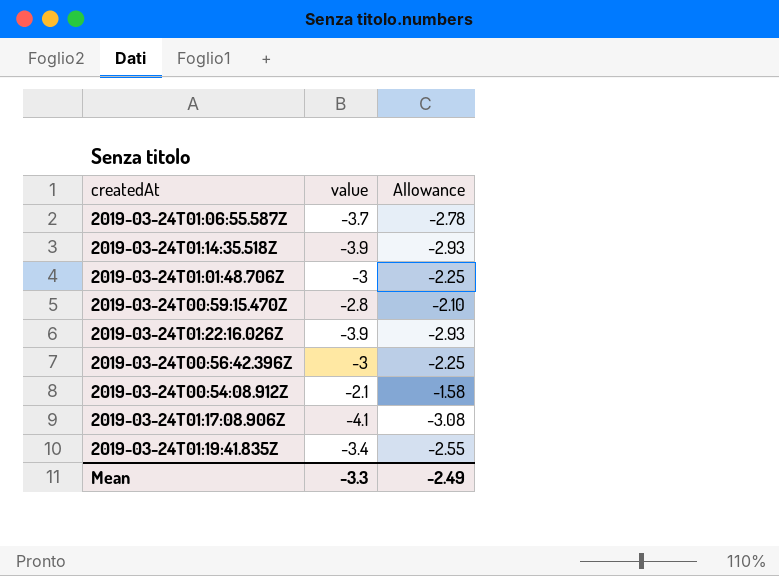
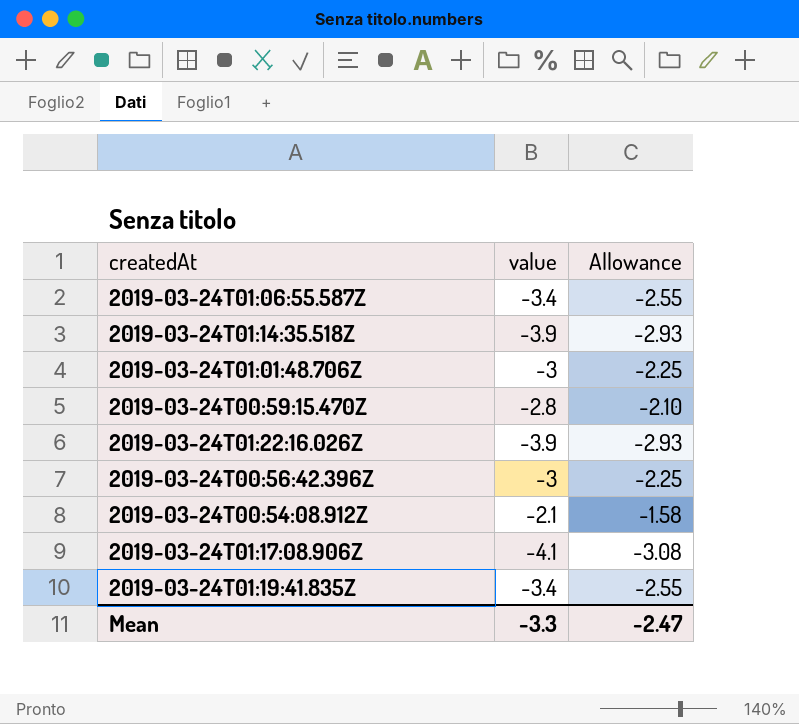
2019-03-24T01:06:55.587Z | value: -3.7 -> -3.4
2019-03-24T01:06:55.587Z | Allowance: -2.78 -> -2.55
Mean | Allowance: -2.49 -> -2.47

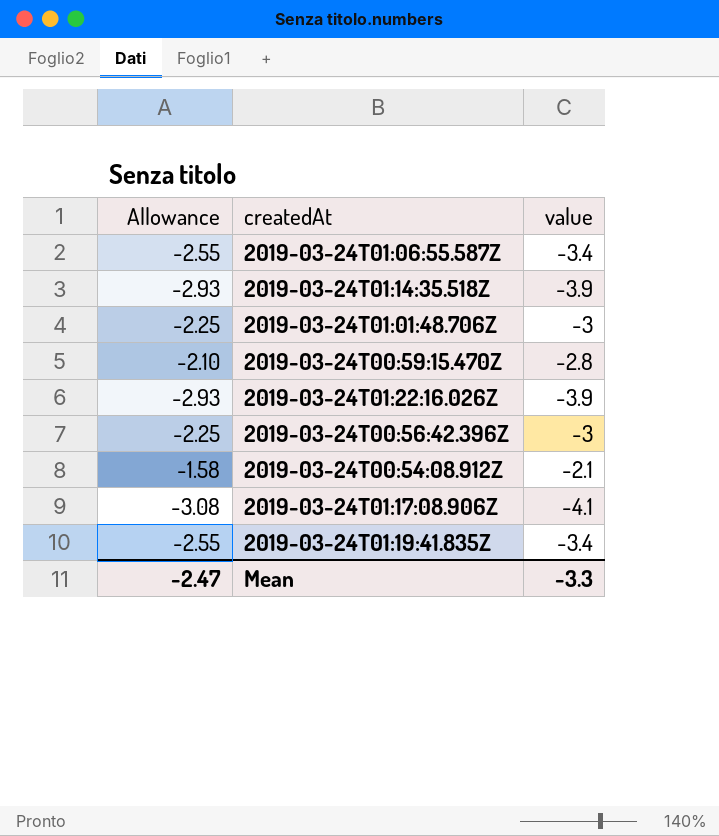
column Allowance | position: 3 -> 1

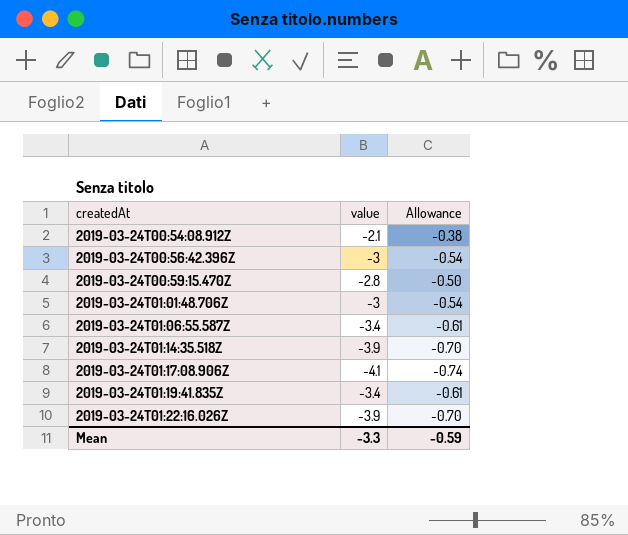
row order: none -> createdAt ascending
column Allowance | formula: [value] * 0.75 -> [value] * 0.18
column Allowance | position: 1 -> 3
Mean | Allowance: -2.47 -> -0.59

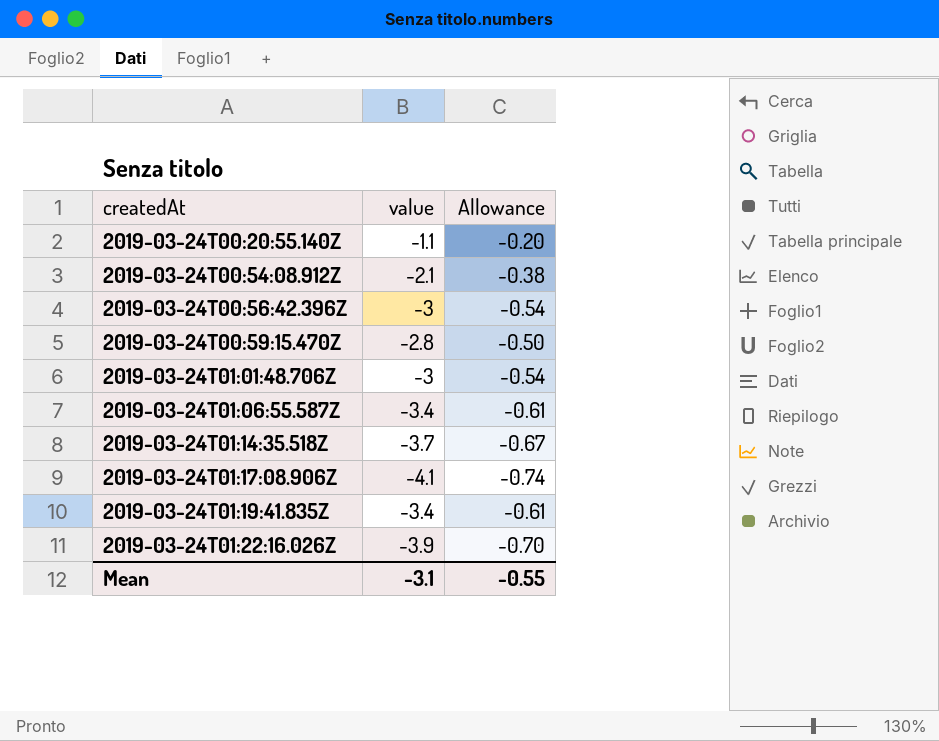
row 2019-03-24T00:20:55.140Z: none -> -1.1 | -0.20
2019-03-24T01:14:35.518Z | value: -3.9 -> -3.7
2019-03-24T01:14:35.518Z | Allowance: -0.70 -> -0.67
Mean | value: -3.3 -> -3.1
Mean | Allowance: -0.59 -> -0.55

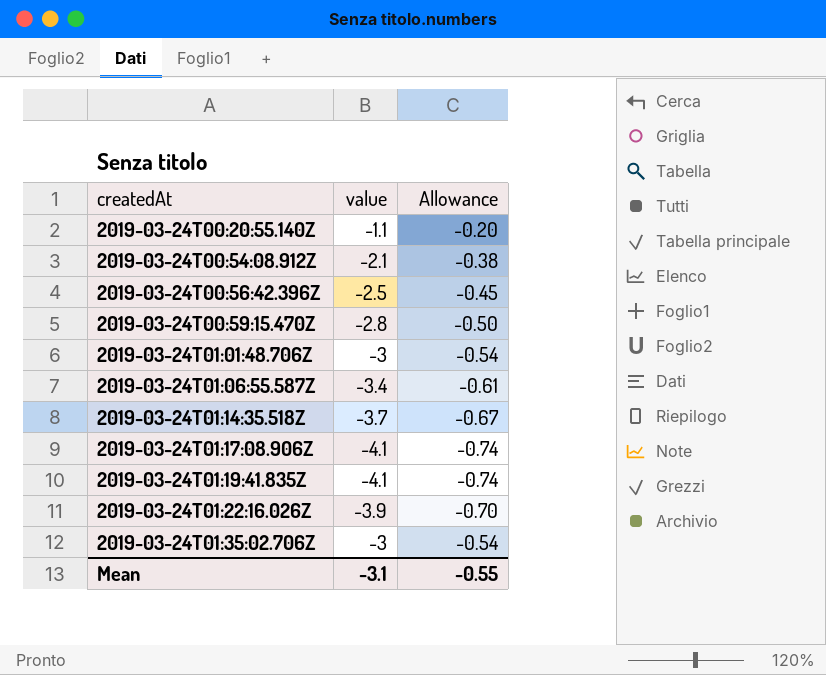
2019-03-24T00:56:42.396Z | value: -3 -> -2.5
2019-03-24T00:56:42.396Z | Allowance: -0.54 -> -0.45
2019-03-24T01:19:41.835Z | value: -3.4 -> -4.1
2019-03-24T01:19:41.835Z | Allowance: -0.61 -> -0.74
row 2019-03-24T01:35:02.706Z: none -> -3 | -0.54

